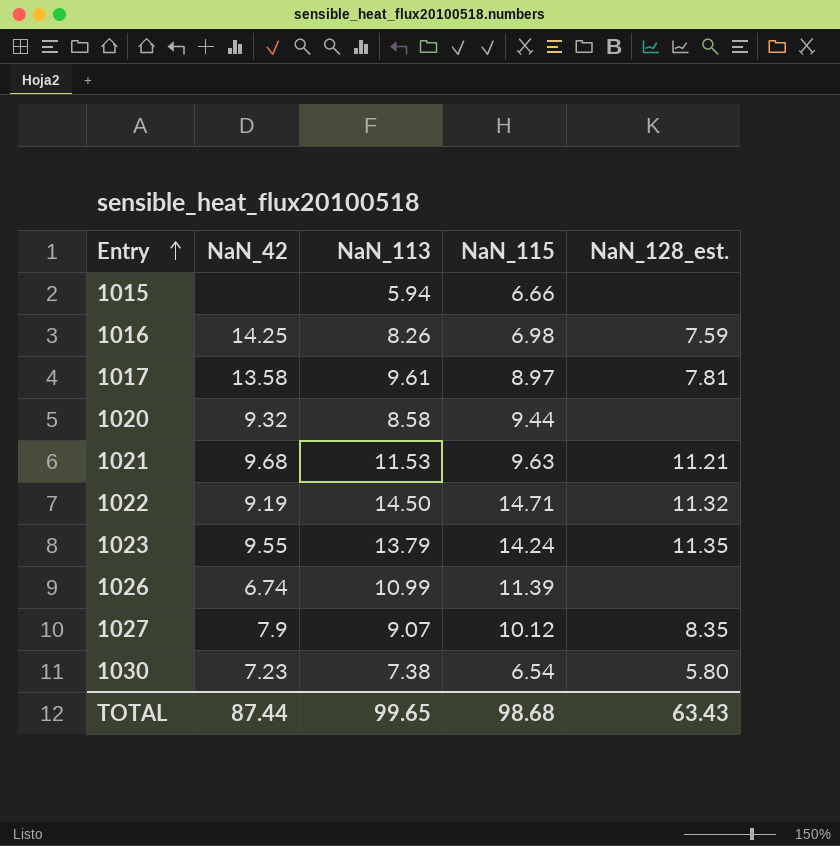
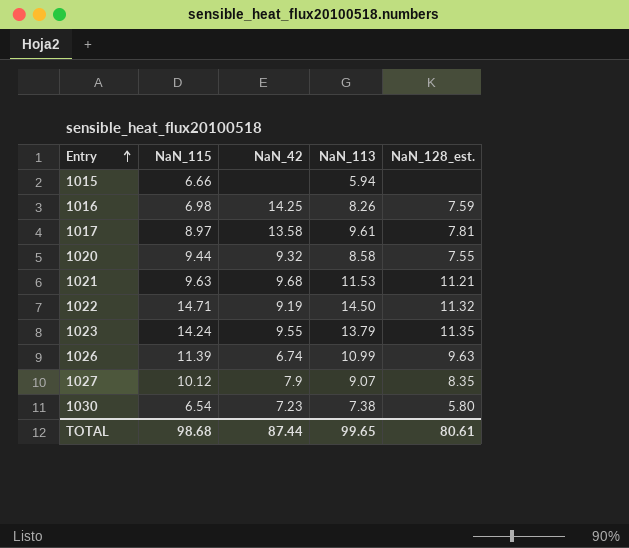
column NaN_115 | position: 4 -> 2
1020 | NaN_128_est.: none -> 7.55
1026 | NaN_128_est.: none -> 9.63
TOTAL | NaN_128_est.: 63.43 -> 80.61

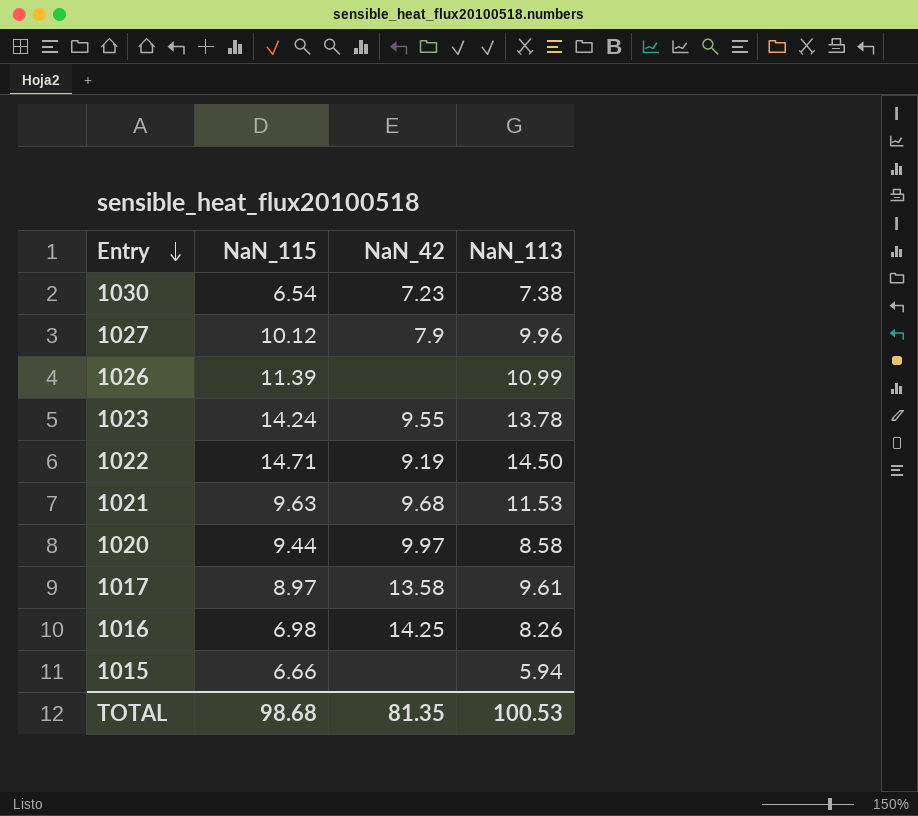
row order: Entry ascending -> Entry descending
column NaN_128_est. | position: 5 -> none
1027 | NaN_113: 9.07 -> 9.96
1026 | NaN_42: 6.74 -> none
1023 | NaN_113: 13.79 -> 13.78
1020 | NaN_42: 9.32 -> 9.97
TOTAL | NaN_42: 87.44 -> 81.35
TOTAL | NaN_113: 99.65 -> 100.53

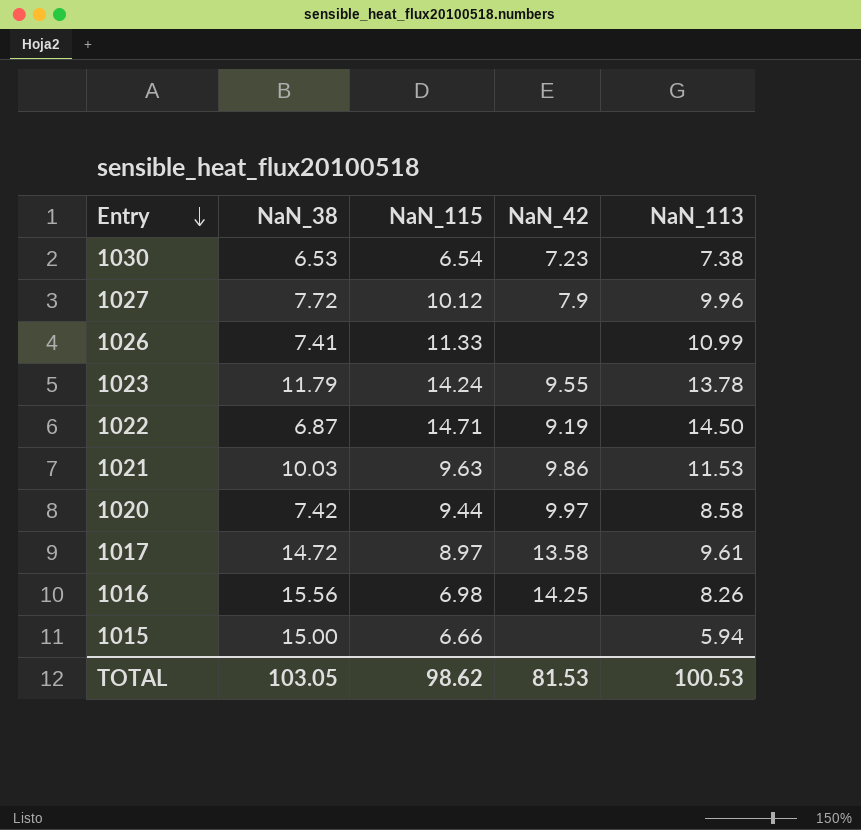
column NaN_38 | position: none -> 2
1026 | NaN_115: 11.39 -> 11.33
1021 | NaN_42: 9.68 -> 9.86
TOTAL | NaN_115: 98.68 -> 98.62
TOTAL | NaN_42: 81.35 -> 81.53

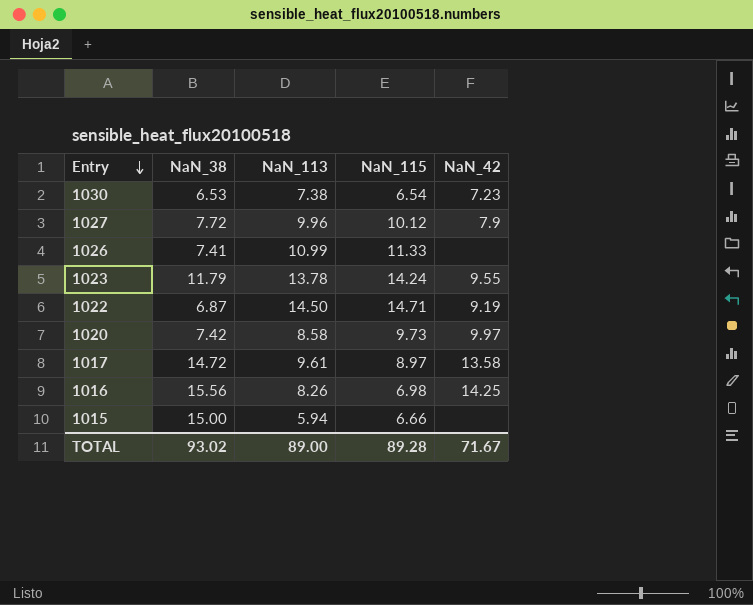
column NaN_113 | position: 5 -> 3
row 1021: 10.03 | 9.63 | 9.86 | 11.53 -> none
1020 | NaN_115: 9.44 -> 9.73
TOTAL | NaN_38: 103.05 -> 93.02
TOTAL | NaN_113: 100.53 -> 89.00
TOTAL | NaN_115: 98.62 -> 89.28
TOTAL | NaN_42: 81.53 -> 71.67

